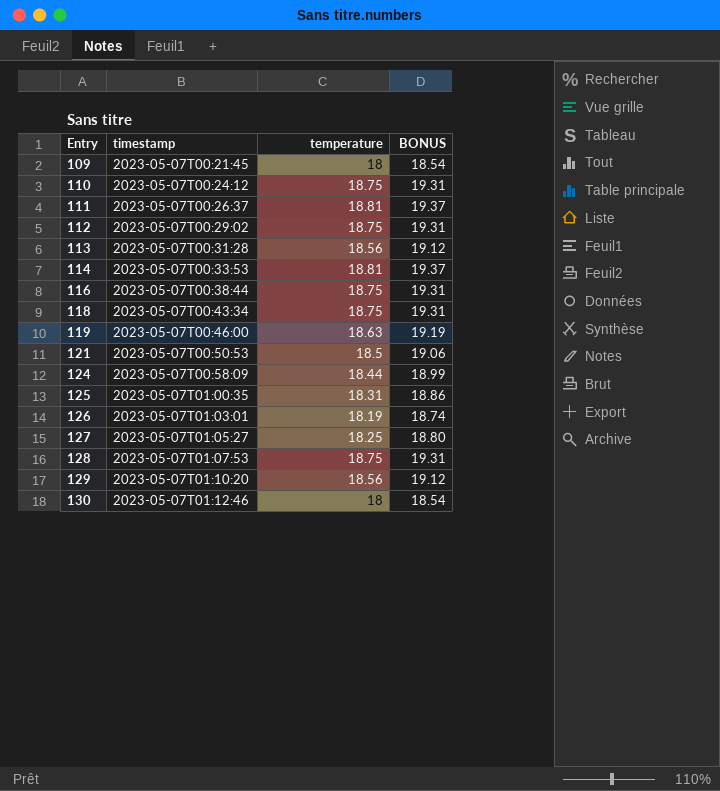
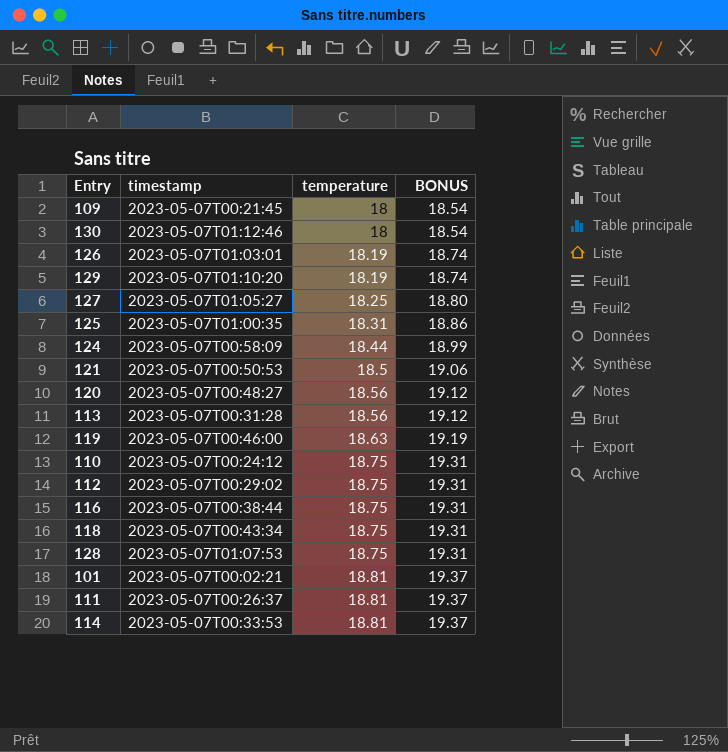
row order: Entry ascending -> temperature ascending
129 | temperature: 18.56 -> 18.19
129 | BONUS: 19.12 -> 18.74
row 120: none -> 2023-05-07T00:48:27 | 18.56 | 19.12
row 101: none -> 2023-05-07T00:02:21 | 18.81 | 19.37

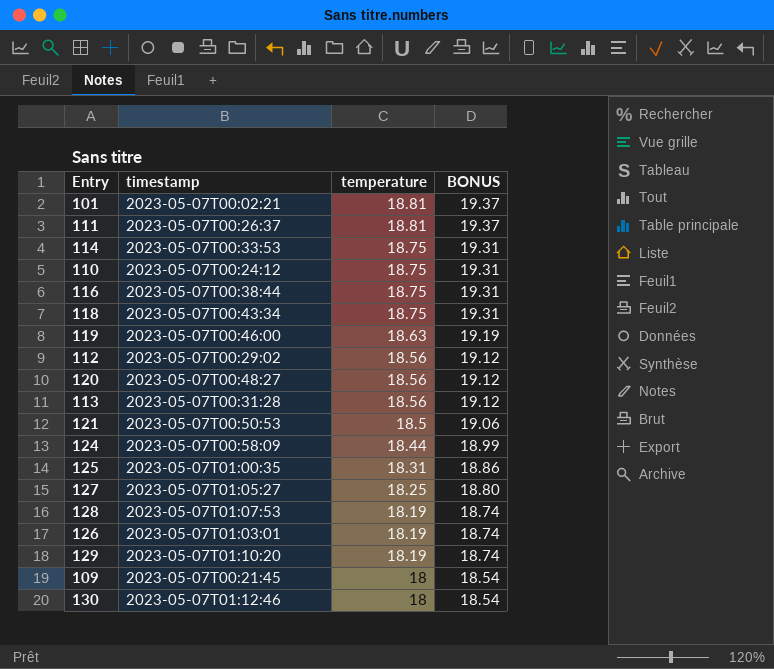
row order: temperature ascending -> temperature descending
114 | temperature: 18.81 -> 18.75
114 | BONUS: 19.37 -> 19.31
112 | temperature: 18.75 -> 18.56
112 | BONUS: 19.31 -> 19.12
128 | temperature: 18.75 -> 18.19
128 | BONUS: 19.31 -> 18.74

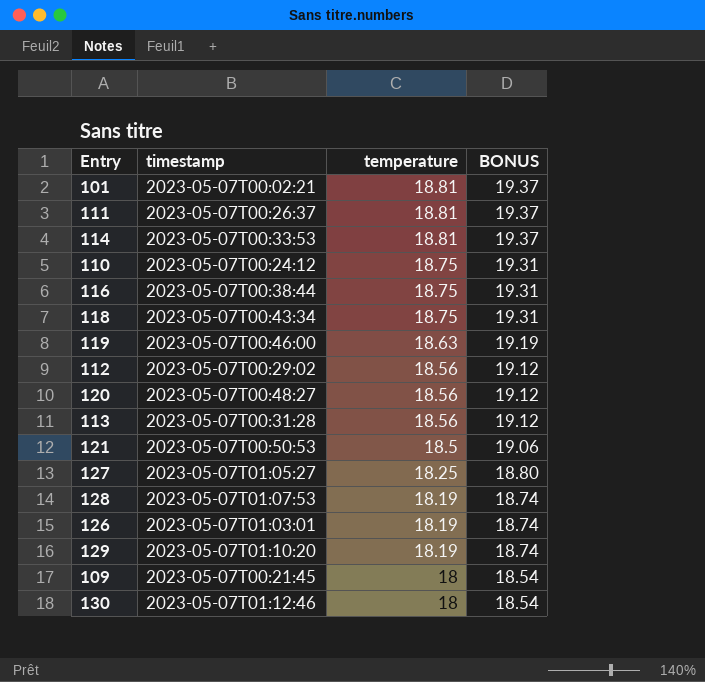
row 124: 2023-05-07T00:58:09 | 18.44 | 18.99 -> none
row 125: 2023-05-07T01:00:35 | 18.31 | 18.86 -> none
114 | temperature: 18.75 -> 18.81
114 | BONUS: 19.31 -> 19.37

